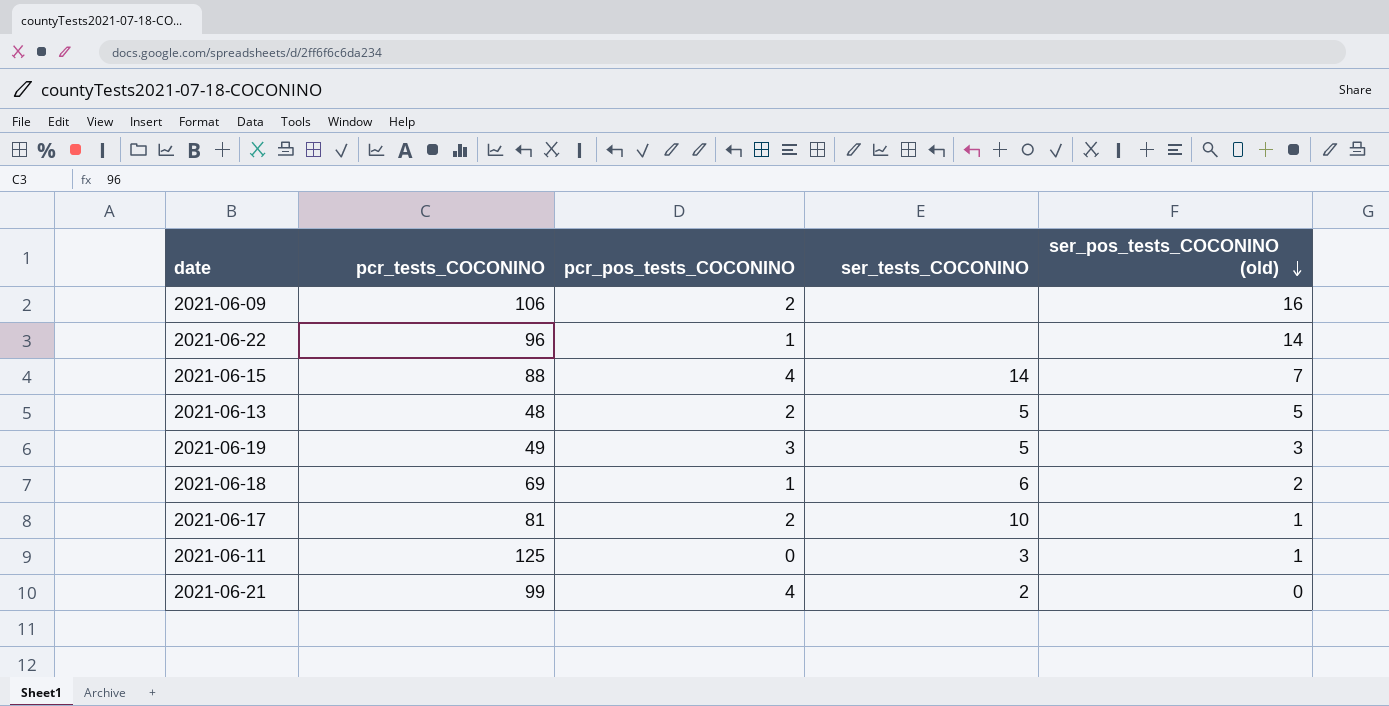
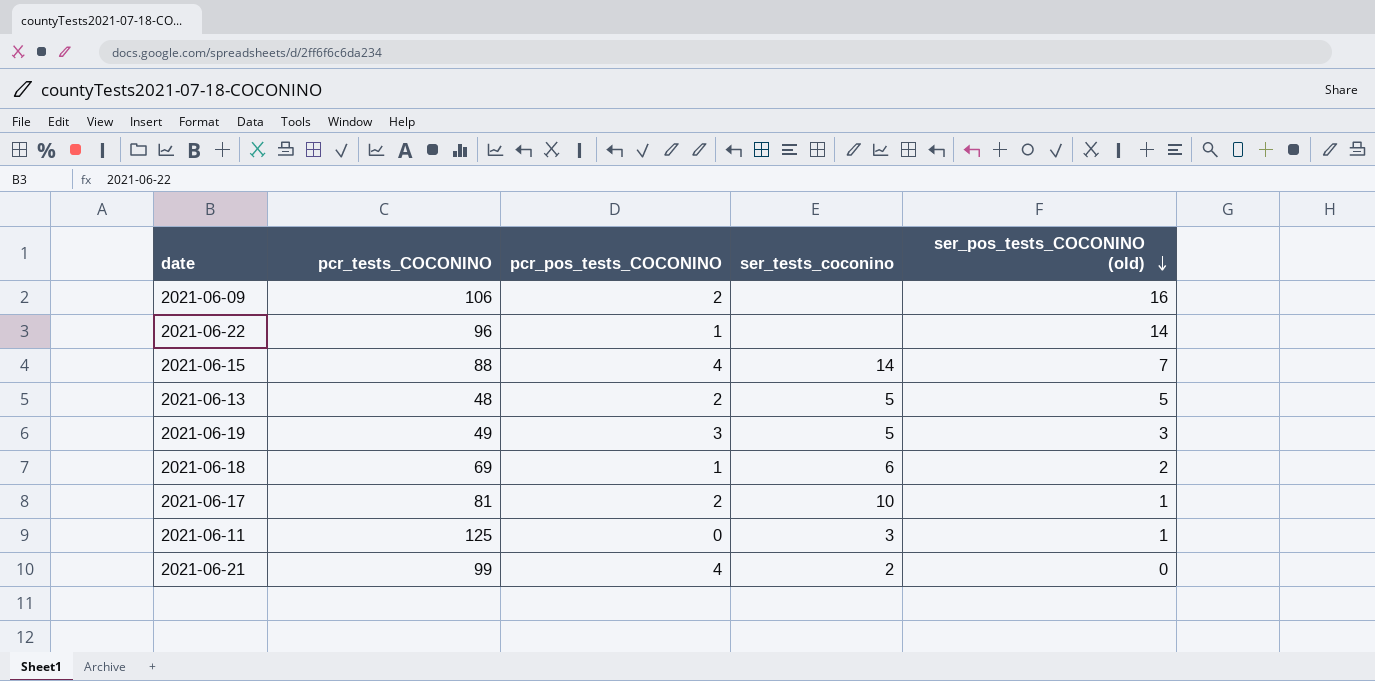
column name: ser_tests_COCONINO -> ser_tests_coconino

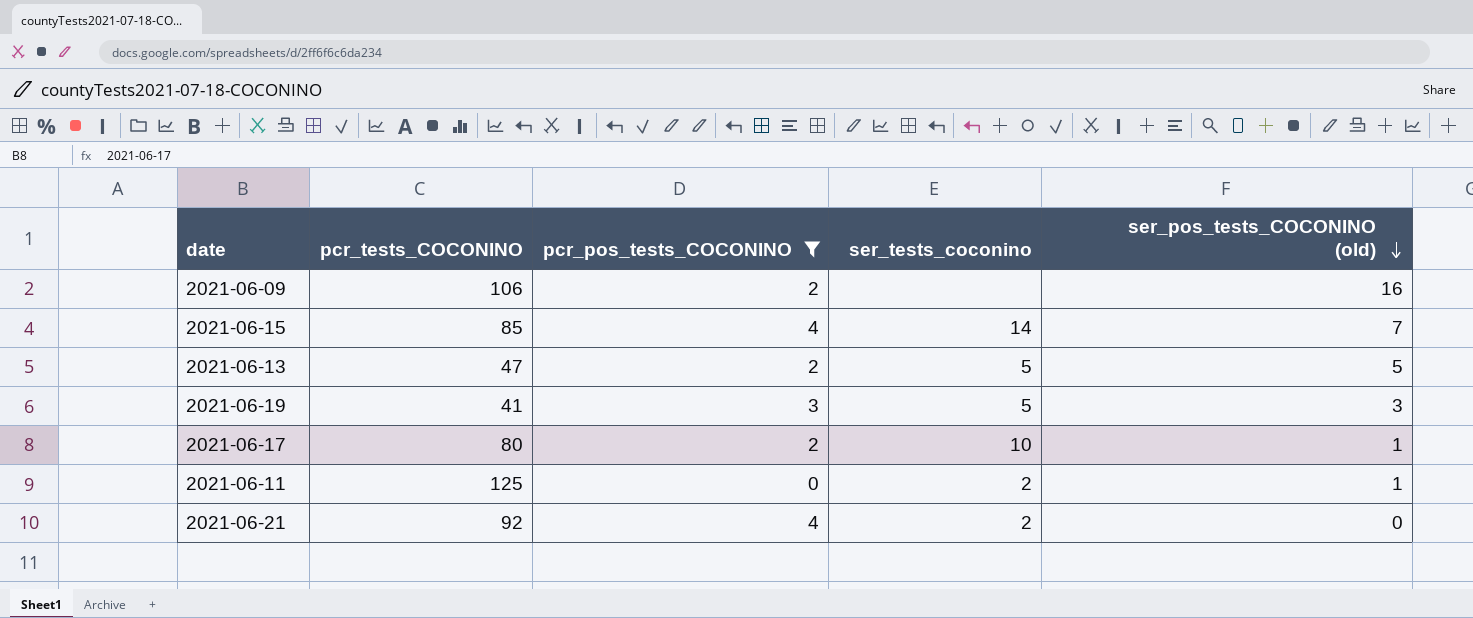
filter: none -> pcr_pos_tests_COCONINO != 1
2021-06-15 | pcr_tests_COCONINO: 88 -> 85
2021-06-13 | pcr_tests_COCONINO: 48 -> 47
2021-06-19 | pcr_tests_COCONINO: 49 -> 41
2021-06-17 | pcr_tests_COCONINO: 81 -> 80
2021-06-11 | ser_tests_coconino: 3 -> 2
2021-06-21 | pcr_tests_COCONINO: 99 -> 92

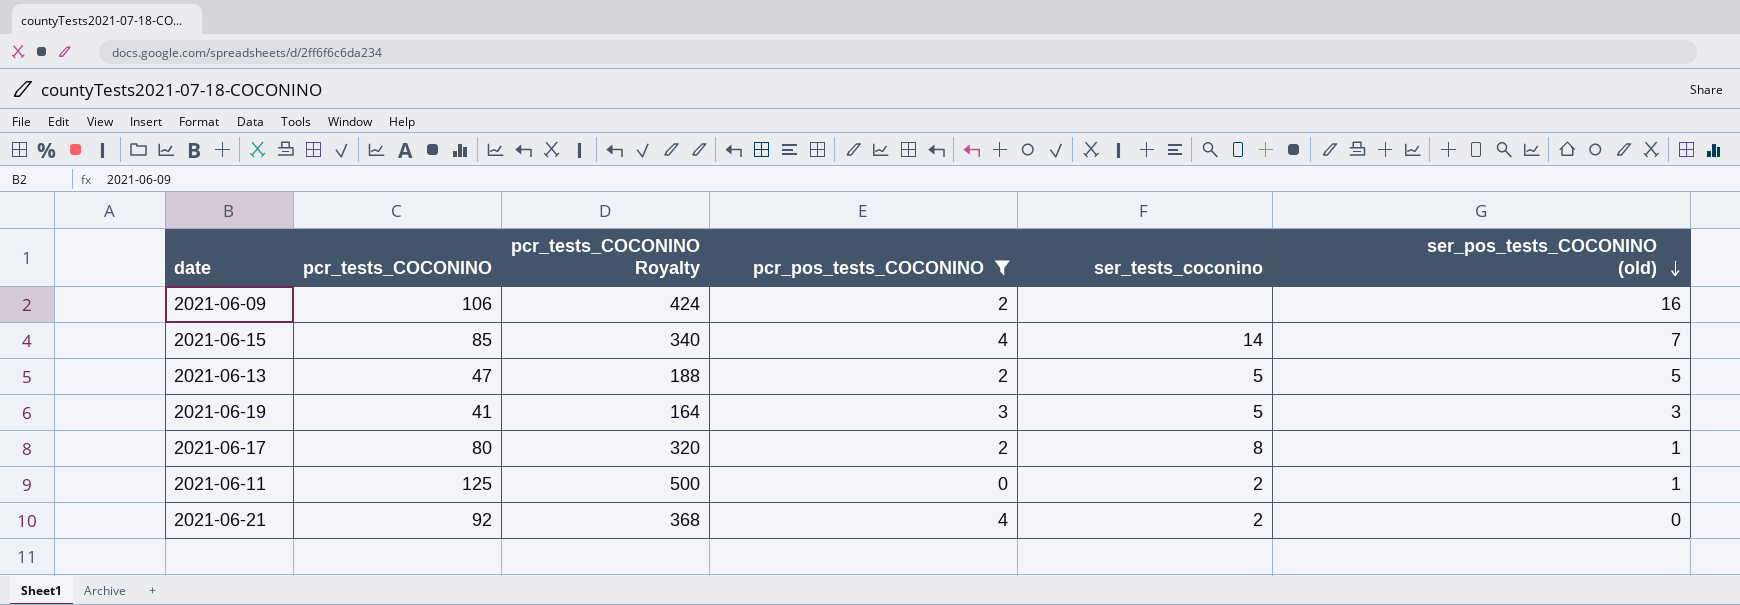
column pcr_tests_COCONINO Royalty | formula: none -> [pcr_tests_COCONINO] * 4
2021-06-17 | ser_tests_coconino: 10 -> 8

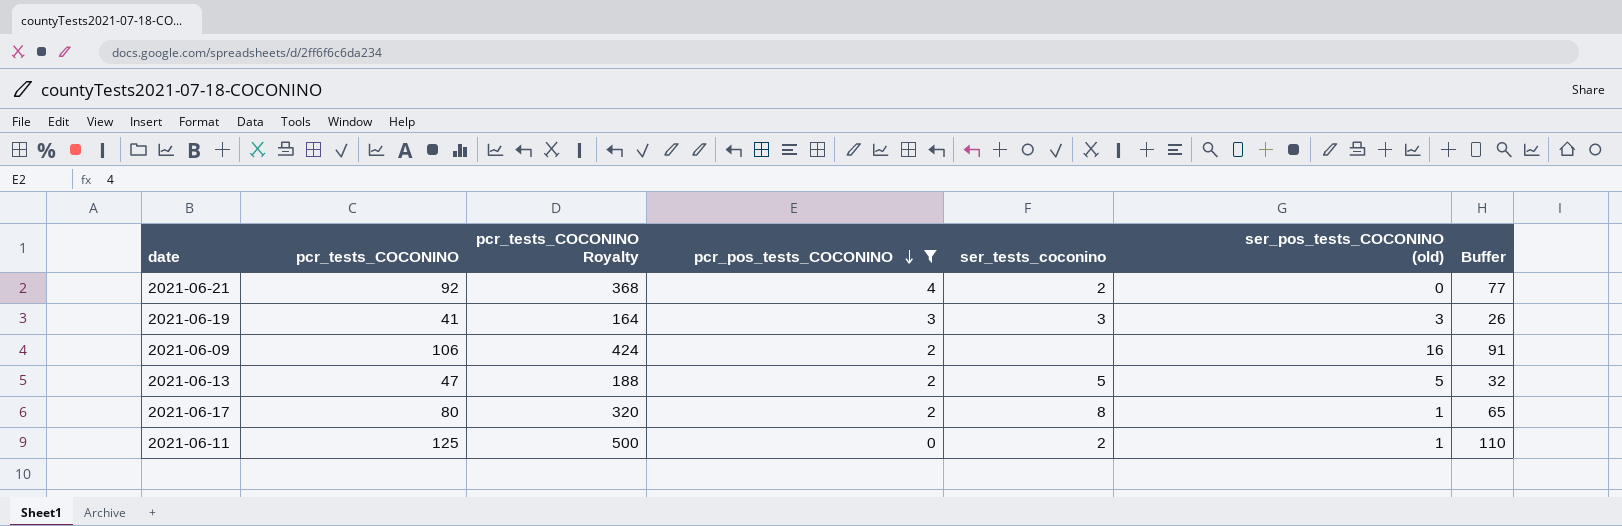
row order: ser_pos_tests_COCONINO (old) descending -> pcr_pos_tests_COCONINO descending
column Buffer | formula: none -> [pcr_tests_COCONINO] - 15
row 2021-06-15: 85 | 340 | 4 | 14 | 7 -> none
2021-06-19 | ser_tests_coconino: 5 -> 3

